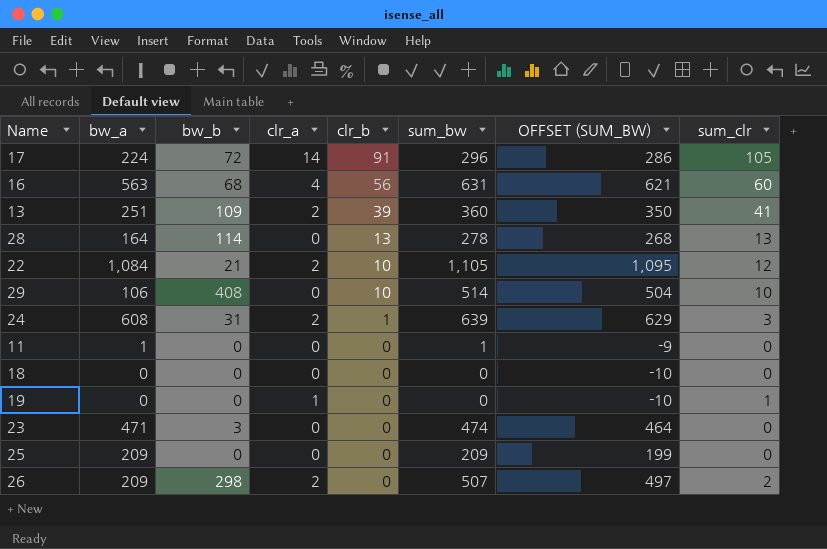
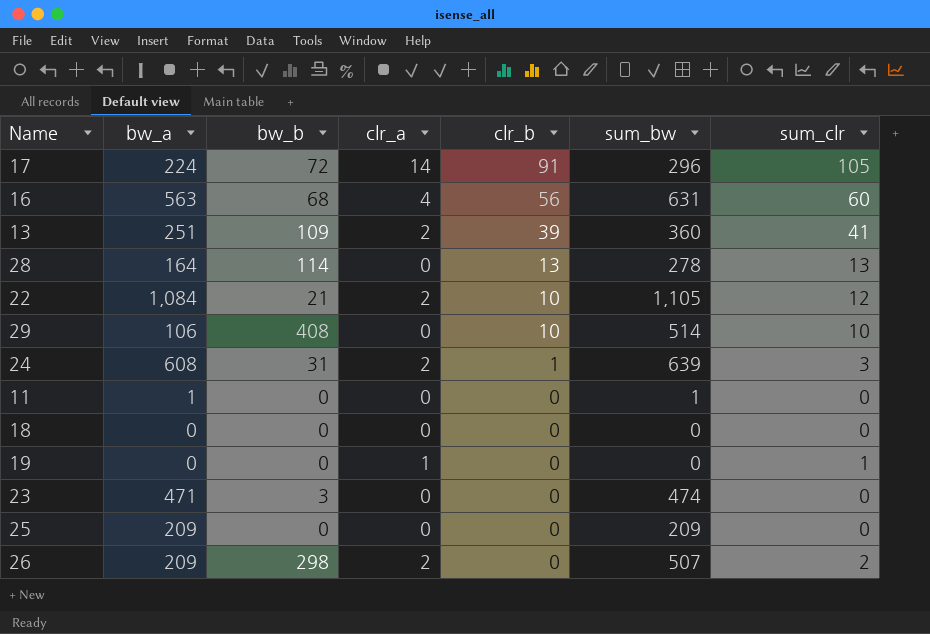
column OFFSET (SUM_BW) | formula: [sum_bw] - 10 -> none

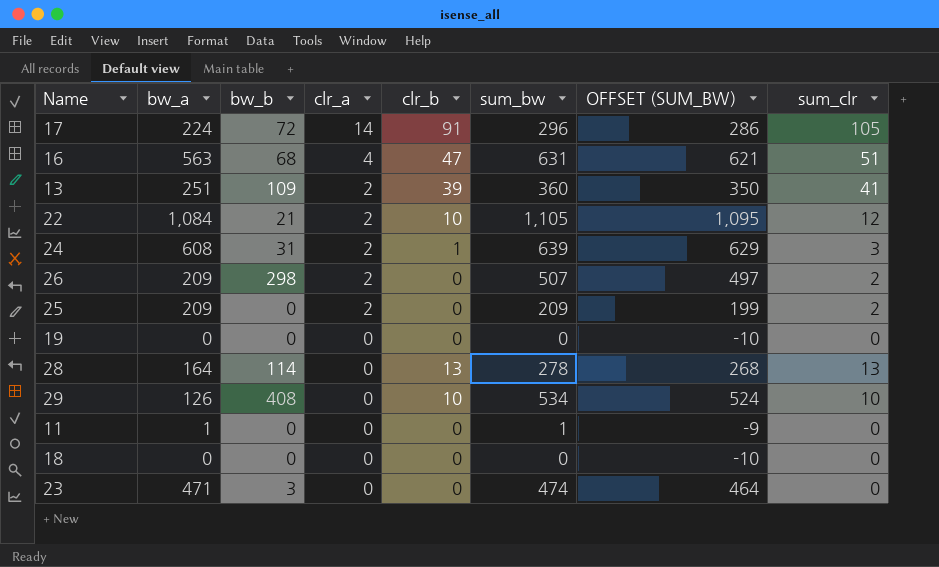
row order: clr_b descending -> clr_a descending
column OFFSET (SUM_BW) | formula: none -> [sum_bw] - 10
16 | clr_b: 56 -> 47
16 | sum_clr: 60 -> 51
25 | clr_a: 0 -> 2
25 | sum_clr: 0 -> 2
19 | clr_a: 1 -> 0
19 | sum_clr: 1 -> 0
29 | bw_a: 106 -> 126
29 | sum_bw: 514 -> 534

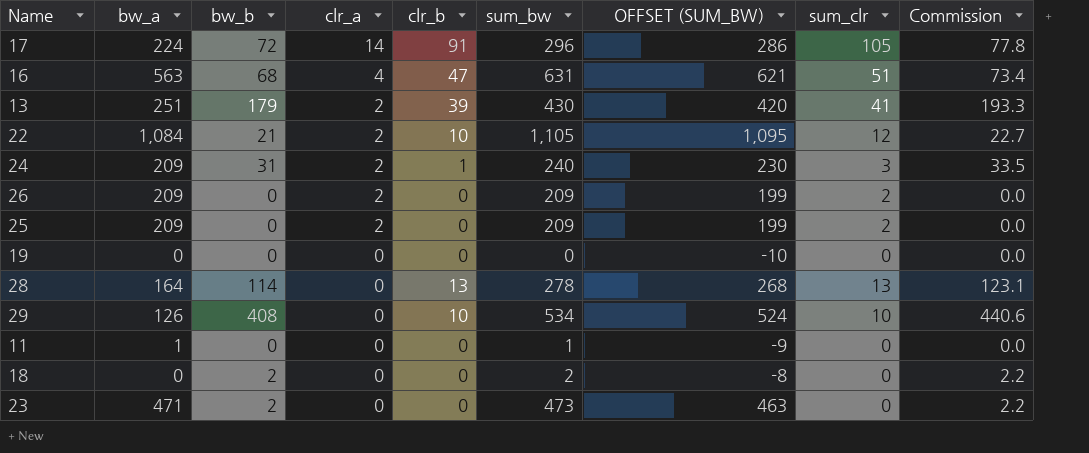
column Commission | formula: none -> [bw_b] * 1.08
13 | bw_b: 109 -> 179
13 | sum_bw: 360 -> 430
13 | OFFSET (SUM_BW): 350 -> 420
24 | bw_a: 608 -> 209
24 | sum_bw: 639 -> 240
24 | OFFSET (SUM_BW): 629 -> 230
26 | bw_b: 298 -> 0
26 | sum_bw: 507 -> 209
26 | OFFSET (SUM_BW): 497 -> 199
18 | bw_b: 0 -> 2
18 | sum_bw: 0 -> 2
18 | OFFSET (SUM_BW): -10 -> -8
23 | bw_b: 3 -> 2
23 | sum_bw: 474 -> 473
23 | OFFSET (SUM_BW): 464 -> 463

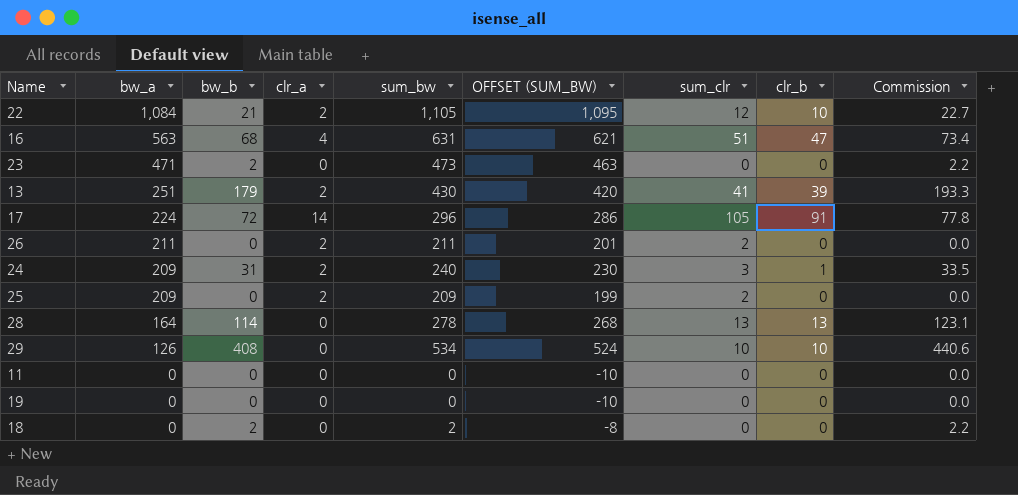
row order: clr_a descending -> bw_a descending
column clr_b | position: 5 -> 8
26 | bw_a: 209 -> 211
26 | sum_bw: 209 -> 211
26 | OFFSET (SUM_BW): 199 -> 201
11 | bw_a: 1 -> 0
11 | sum_bw: 1 -> 0
11 | OFFSET (SUM_BW): -9 -> -10

